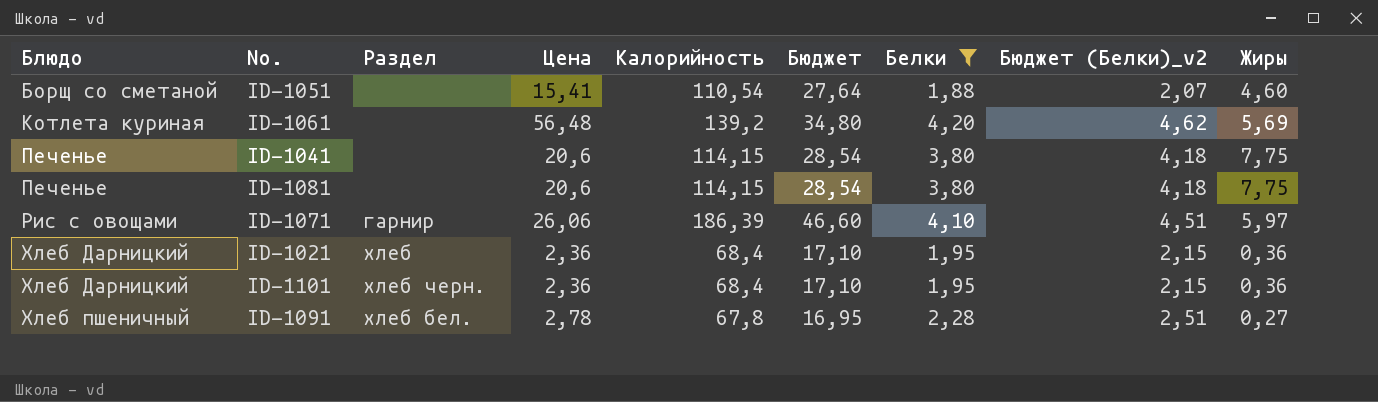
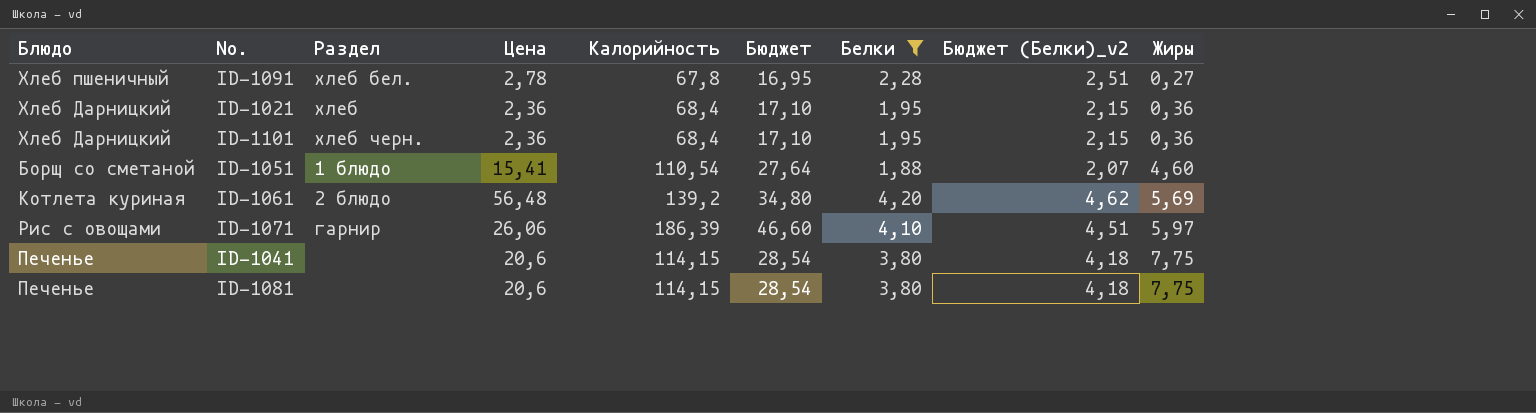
row order: Блюдо ascending -> Жиры ascending
ID-1051 | Раздел: none -> 1 блюдо
ID-1061 | Раздел: none -> 2 блюдо

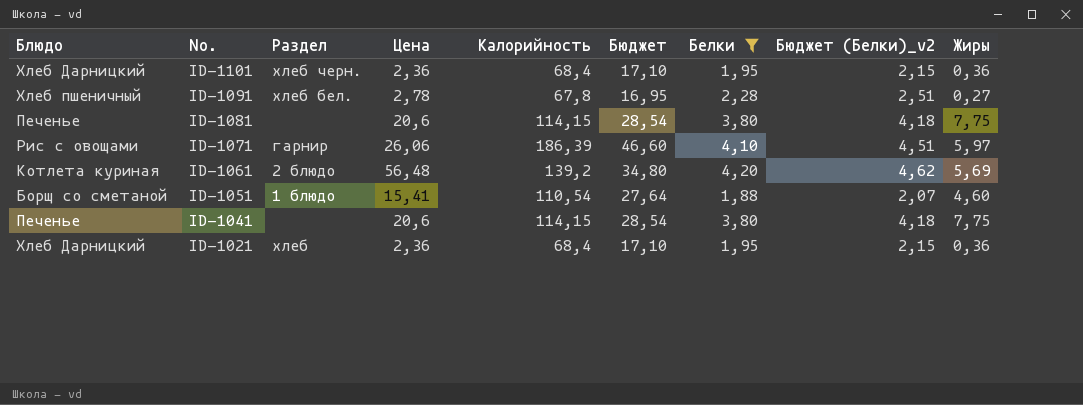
row order: Жиры ascending -> No. descending

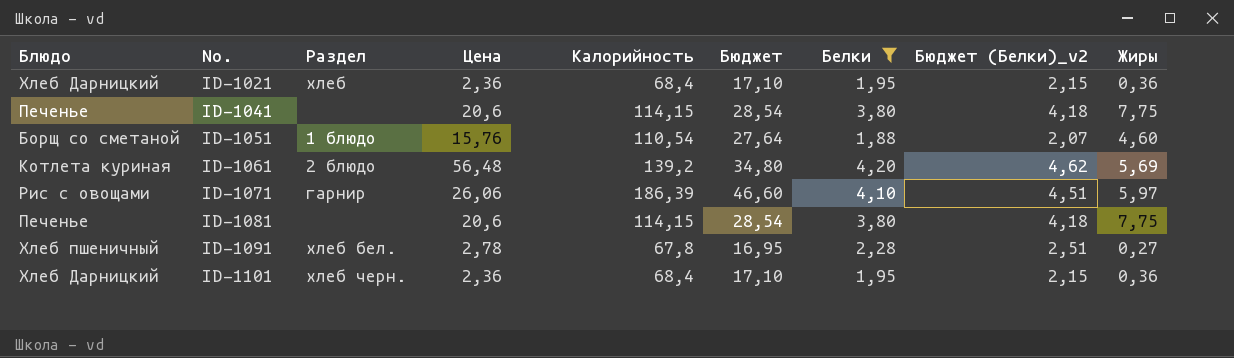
row order: No. descending -> No. ascending
ID-1051 | Цена: 15,41 -> 15,76

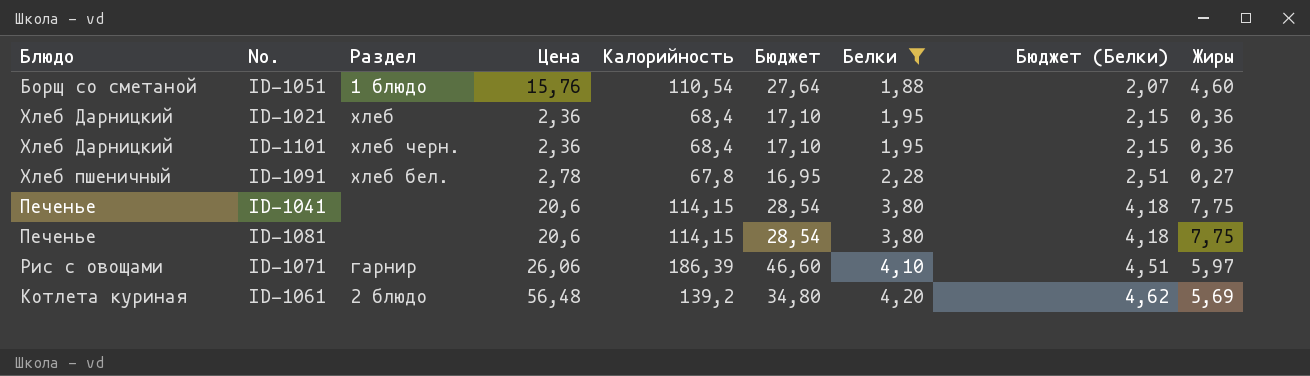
row order: No. ascending -> Белки ascending
column name: Бюджет (Белки)_v2 -> Бюджет (Белки)

